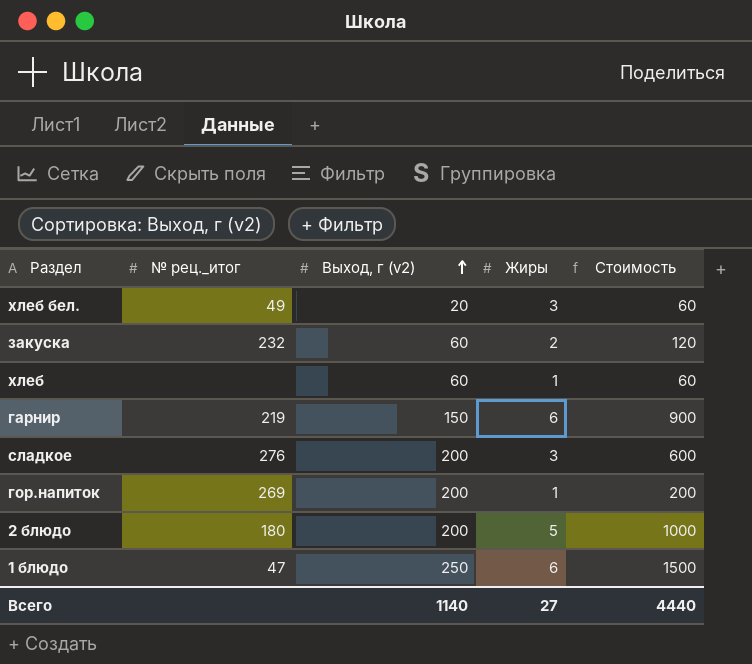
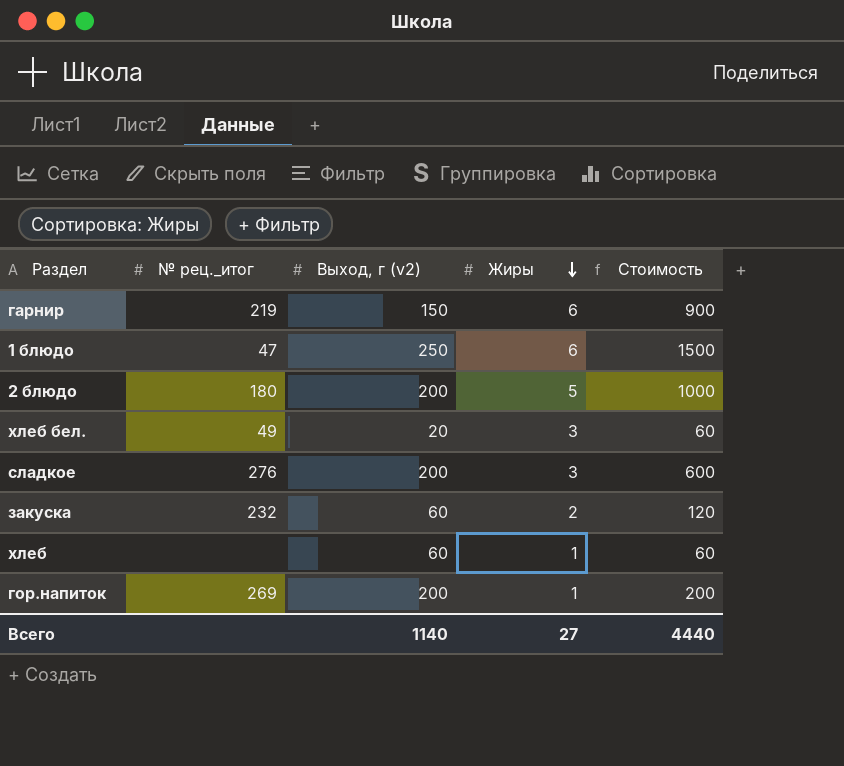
row order: Выход, г (v2) ascending -> Жиры descending

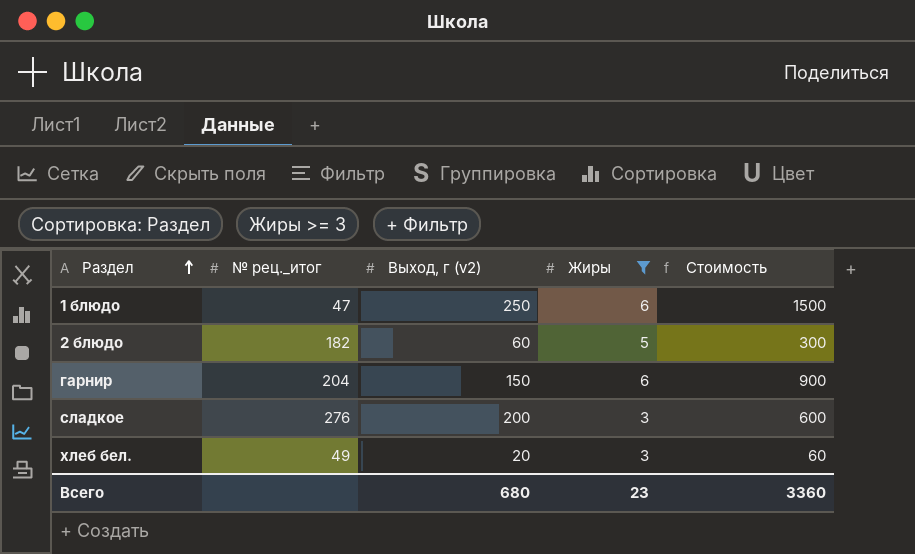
filter: none -> Жиры >= 3
row order: Жиры descending -> Раздел ascending
2 блюдо | № рец._итог: 180 -> 182
2 блюдо | Выход, г (v2): 200 -> 60
2 блюдо | Стоимость: 1000 -> 300
гарнир | № рец._итог: 219 -> 204
Всего | Выход, г (v2): 1140 -> 680
Всего | Жиры: 27 -> 23
Всего | Стоимость: 4440 -> 3360

